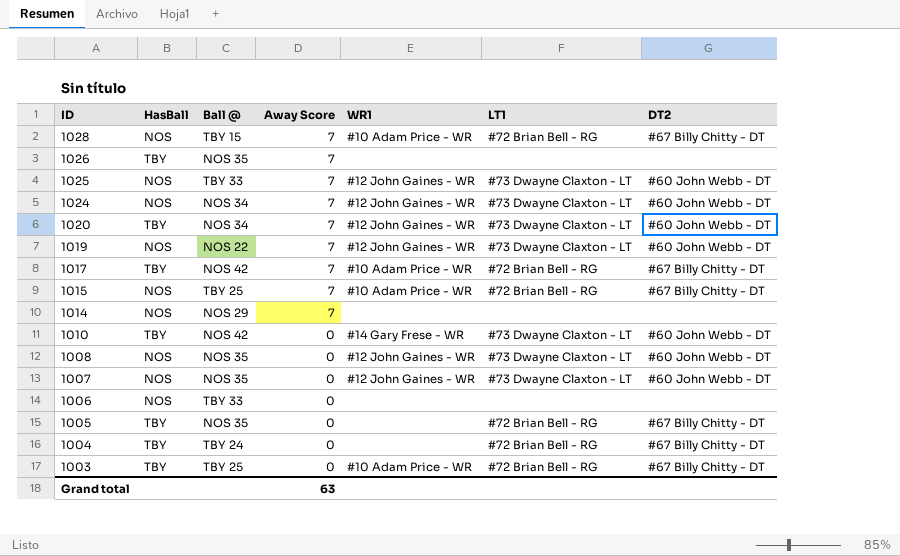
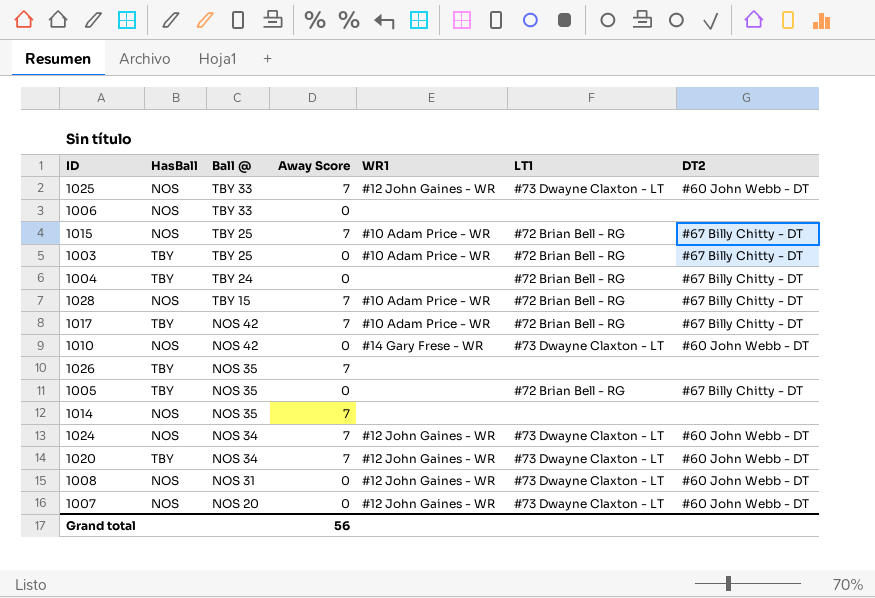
row order: ID descending -> Ball @ descending
row 1019: NOS | NOS 22 | 7 | #12 John Gaines - WR | #73 Dwayne Claxton - LT | #60 John Webb - DT -> none
1010 | HasBall: TBY -> NOS
1014 | Ball @: NOS 29 -> NOS 35
1008 | Ball @: NOS 35 -> NOS 31
1007 | Ball @: NOS 35 -> NOS 20
Grand total | Away Score: 63 -> 56

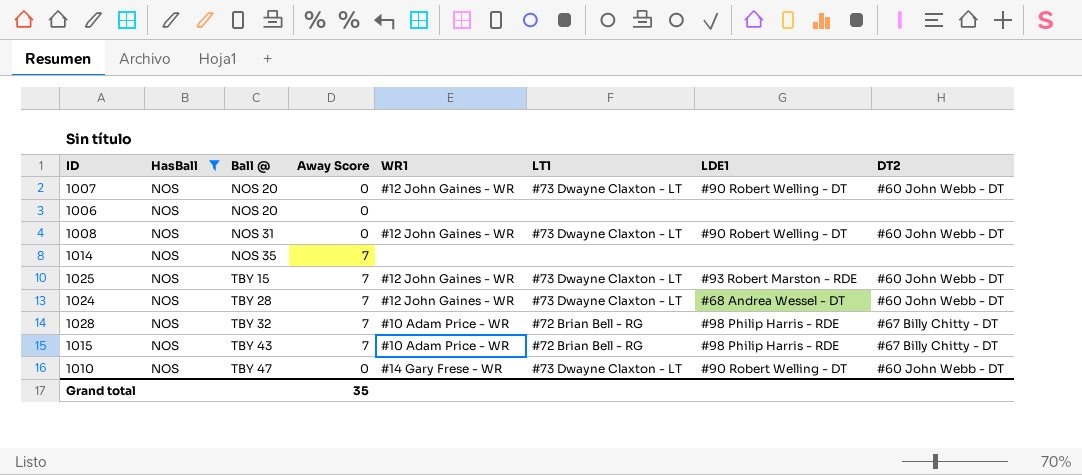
filter: none -> HasBall = NOS
row order: Ball @ descending -> Ball @ ascending
column LDE1 | position: none -> 7
1006 | Ball @: TBY 33 -> NOS 20
1025 | Ball @: TBY 33 -> TBY 15
1024 | Ball @: NOS 34 -> TBY 28
1028 | Ball @: TBY 15 -> TBY 32
1015 | Ball @: TBY 25 -> TBY 43
1010 | Ball @: NOS 42 -> TBY 47
Grand total | Away Score: 56 -> 35

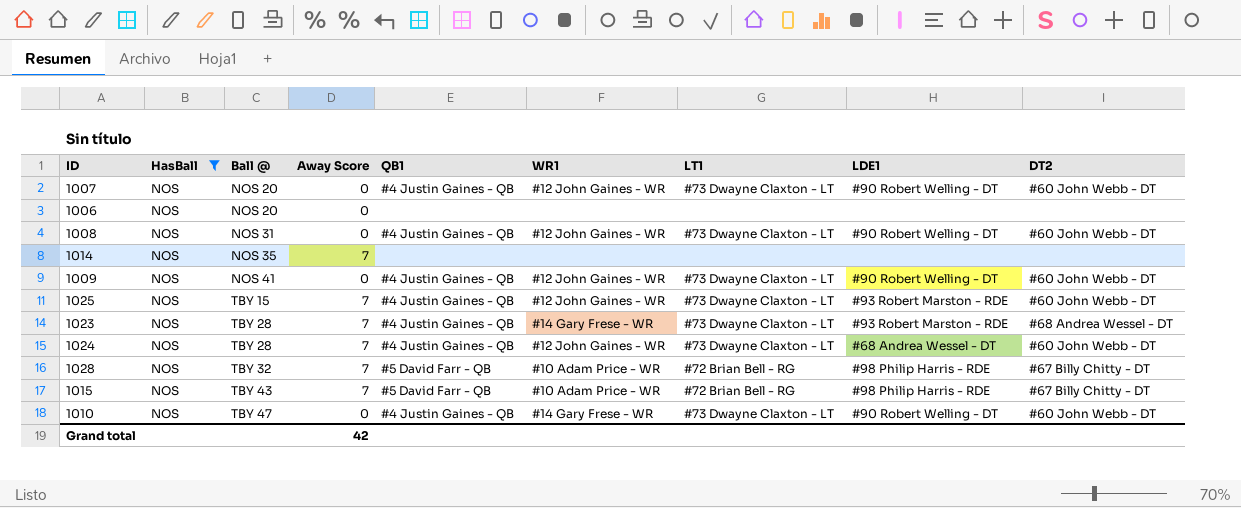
column QB1 | position: none -> 5
row 1009: none -> NOS | NOS 41 | 0 | #4 Justin Gaines - QB | #12 John Gaines - WR | #73 Dwayne Claxton - LT | #90 Robert Welling - DT | #60 John Webb - DT
row 1023: none -> NOS | TBY 28 | 7 | #4 Justin Gaines - QB | #14 Gary Frese - WR | #73 Dwayne Claxton - LT | #93 Robert Marston - RDE | #68 Andrea Wessel - DT
Grand total | Away Score: 35 -> 42

